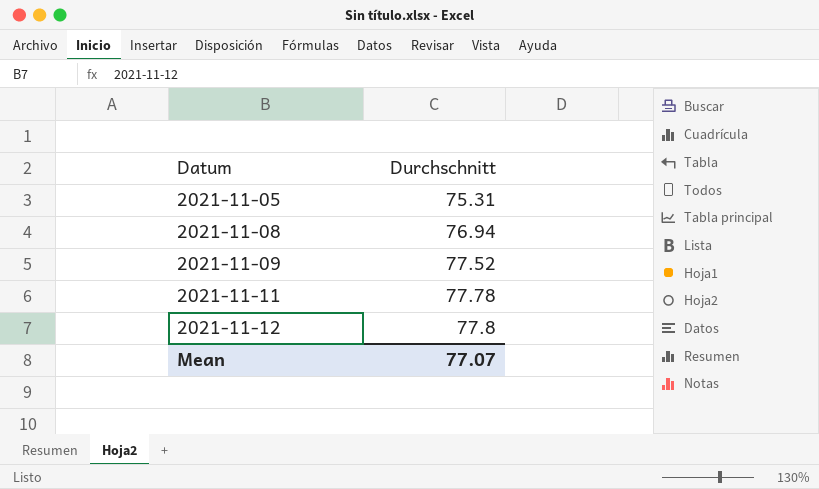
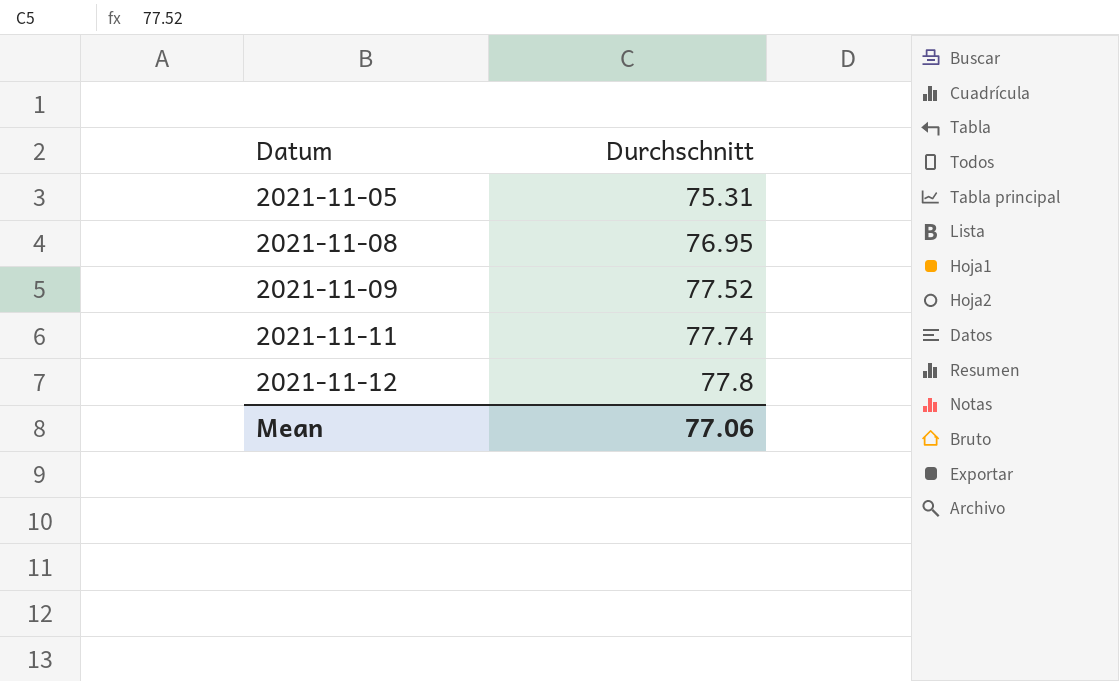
2021-11-08 | Durchschnitt: 76.94 -> 76.95
2021-11-11 | Durchschnitt: 77.78 -> 77.74
Mean | Durchschnitt: 77.07 -> 77.06

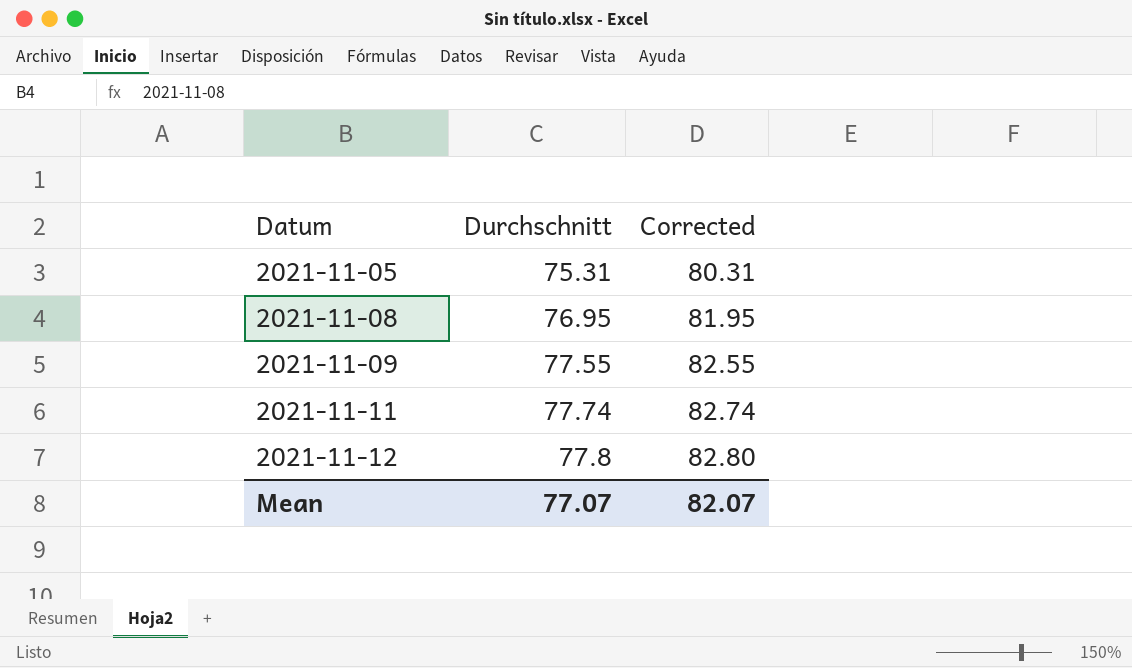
column Corrected | formula: none -> [Durchschnitt] + 5
2021-11-09 | Durchschnitt: 77.52 -> 77.55
Mean | Durchschnitt: 77.06 -> 77.07

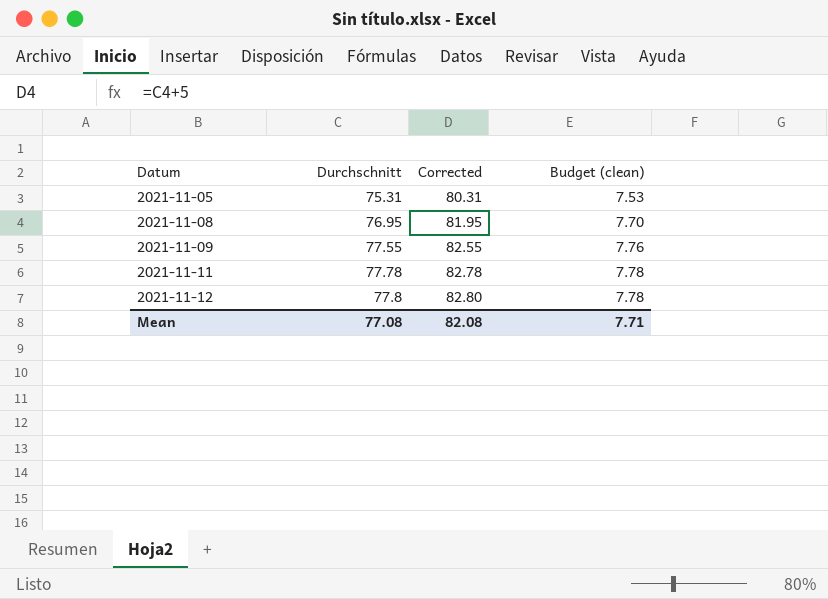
column Budget (clean) | formula: none -> [Durchschnitt] * 0.1
2021-11-11 | Durchschnitt: 77.74 -> 77.78
2021-11-11 | Corrected: 82.74 -> 82.78
Mean | Durchschnitt: 77.07 -> 77.08
Mean | Corrected: 82.07 -> 82.08

